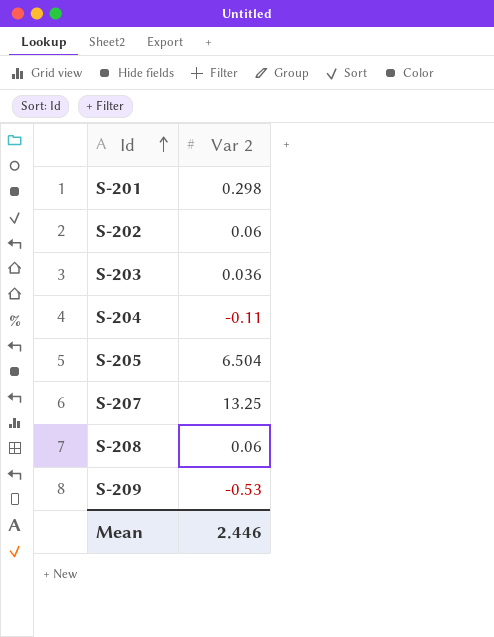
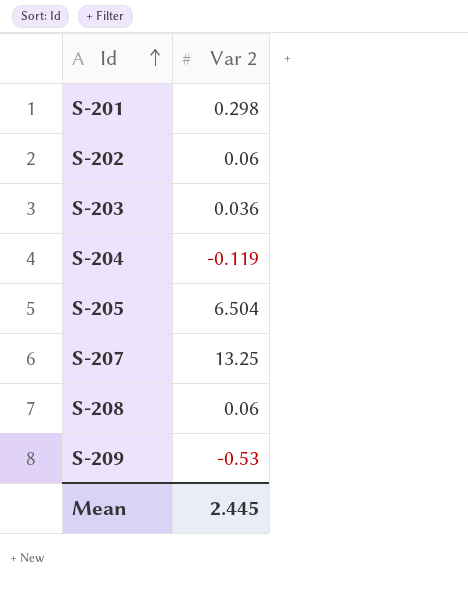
S-204 | Var 2: -0.11 -> -0.119
Mean | Var 2: 2.446 -> 2.445

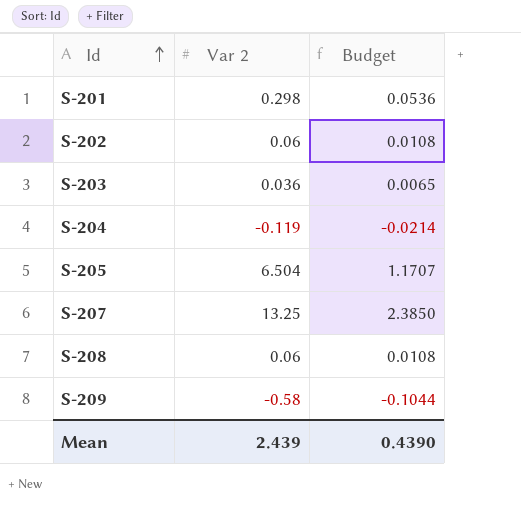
column Budget | formula: none -> [Var 2] * 0.18
S-209 | Var 2: -0.53 -> -0.58
Mean | Var 2: 2.445 -> 2.439

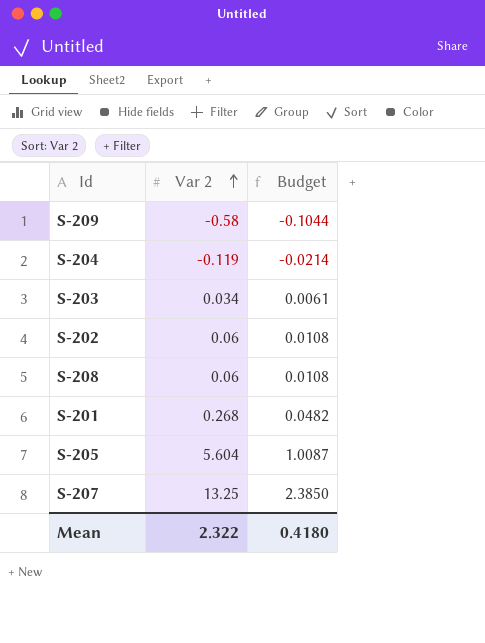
row order: Id ascending -> Var 2 ascending
S-203 | Var 2: 0.036 -> 0.034
S-203 | Budget: 0.0065 -> 0.0061
S-201 | Var 2: 0.298 -> 0.268
S-201 | Budget: 0.0536 -> 0.0482
S-205 | Var 2: 6.504 -> 5.604
S-205 | Budget: 1.1707 -> 1.0087
Mean | Var 2: 2.439 -> 2.322
Mean | Budget: 0.4390 -> 0.4180

